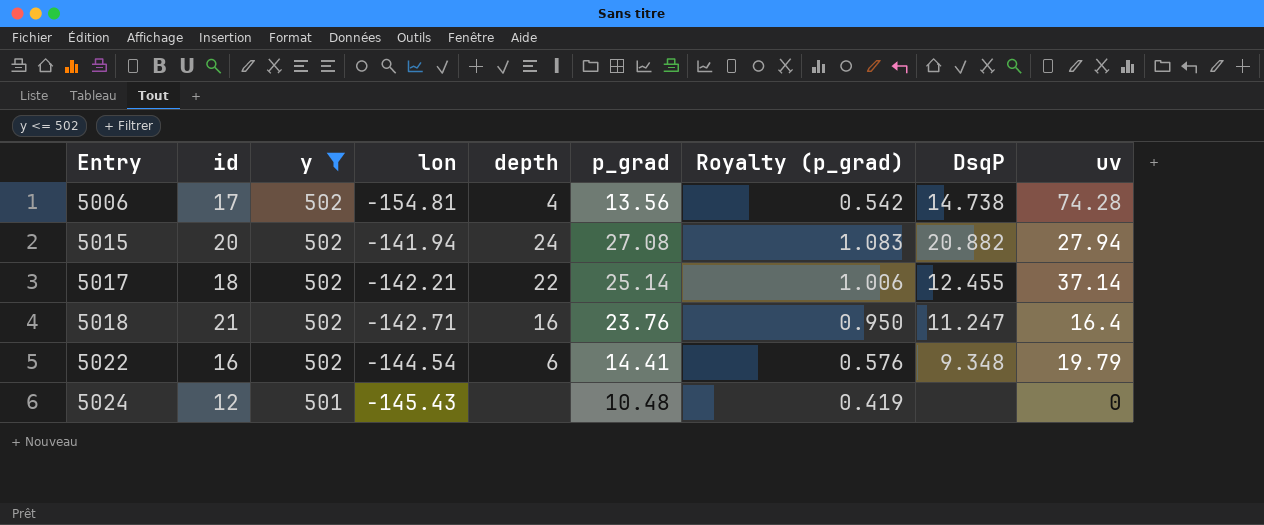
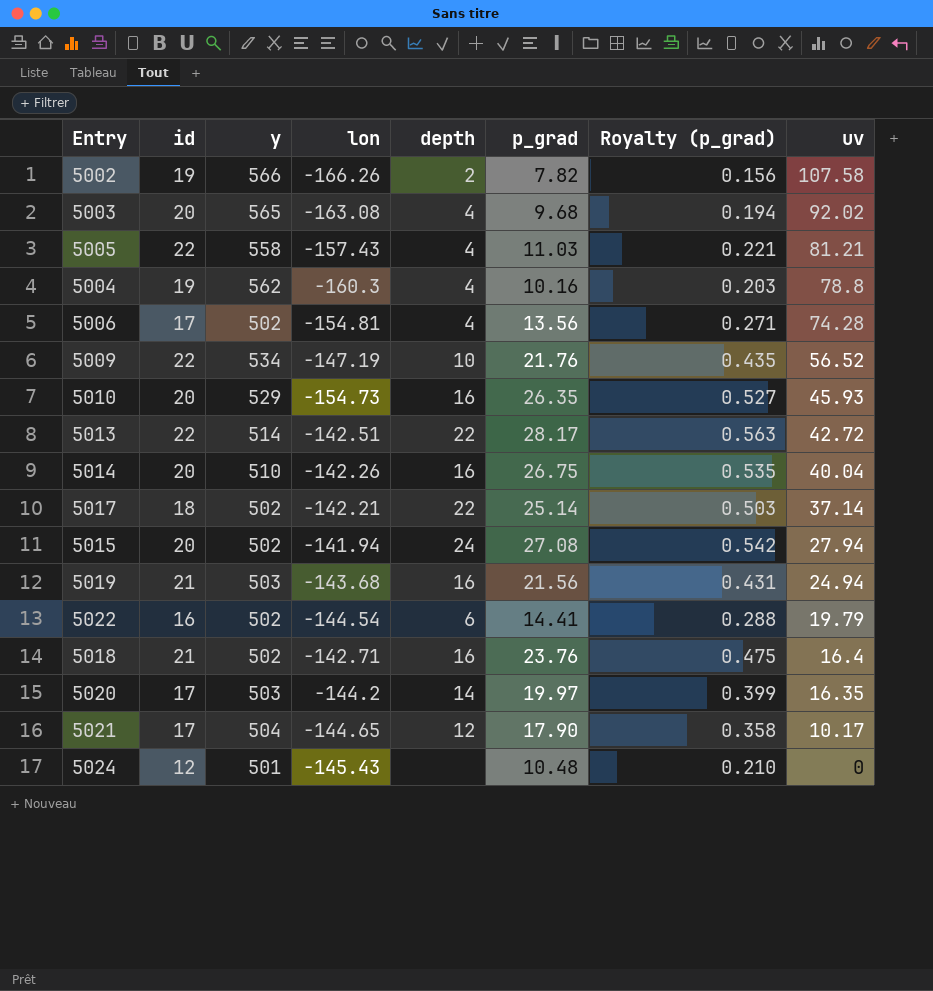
filter: y <= 502 -> none
row order: Entry ascending -> uv descending
column DsqP | position: 8 -> none
column Royalty (p_grad) | formula: [p_grad] * 0.04 -> [p_grad] * 0.02

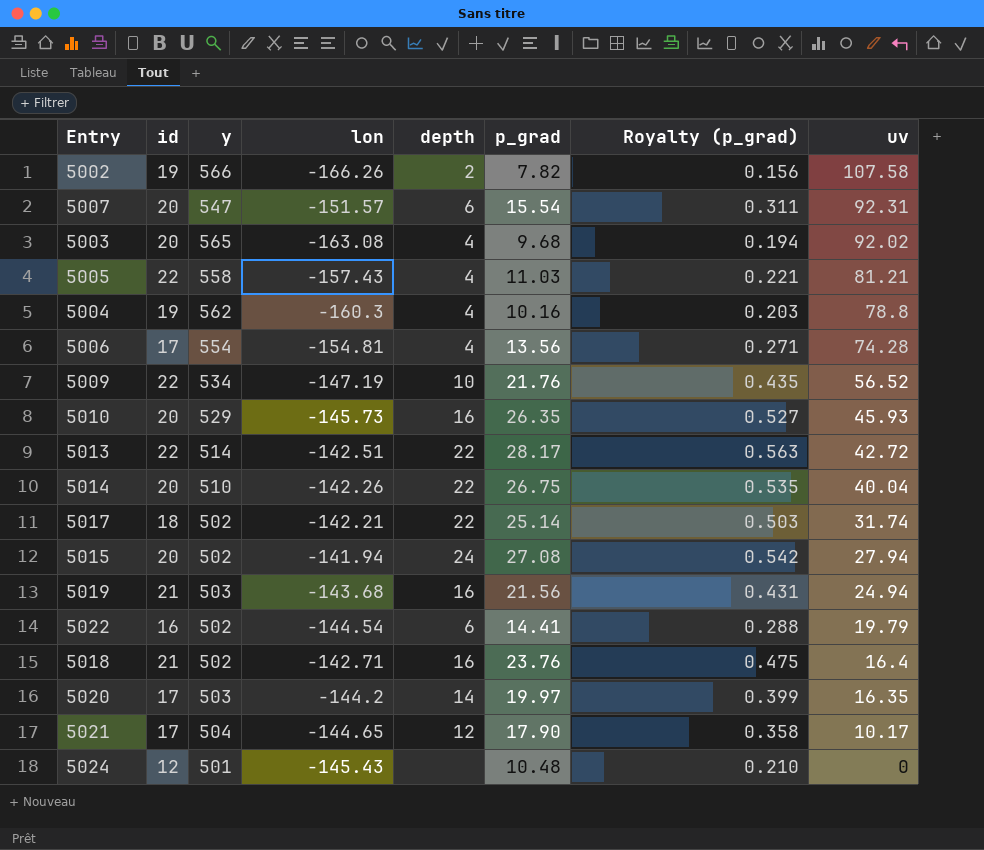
row 5007: none -> 20 | 547 | -151.57 | 6 | 15.54 | 0.311 | 92.31
5006 | y: 502 -> 554
5010 | lon: -154.73 -> -145.73
5014 | depth: 16 -> 22
5017 | uv: 37.14 -> 31.74

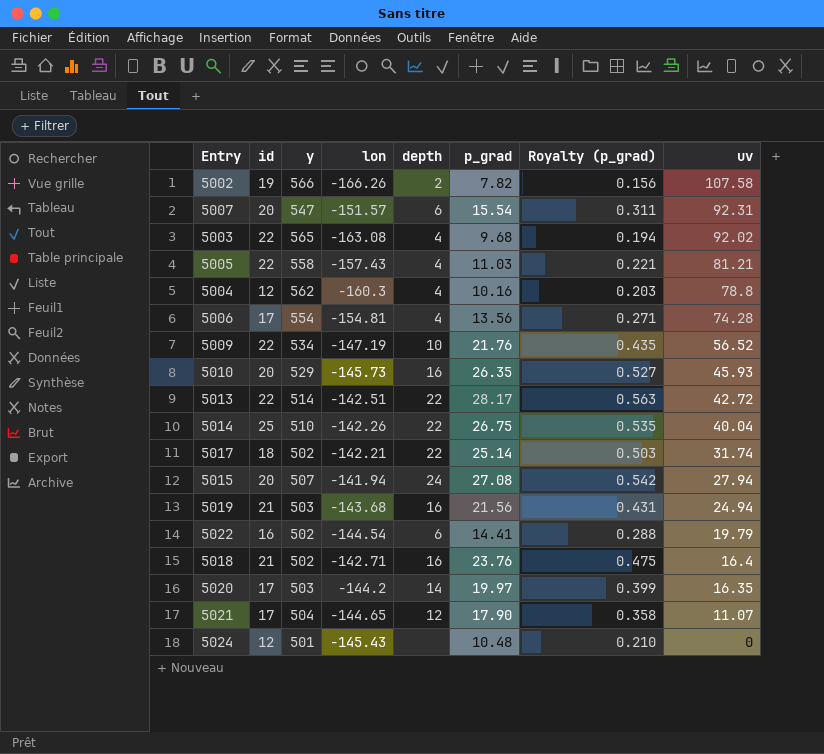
5003 | id: 20 -> 22
5004 | id: 19 -> 12
5014 | id: 20 -> 25
5015 | y: 502 -> 507
5021 | uv: 10.17 -> 11.07

